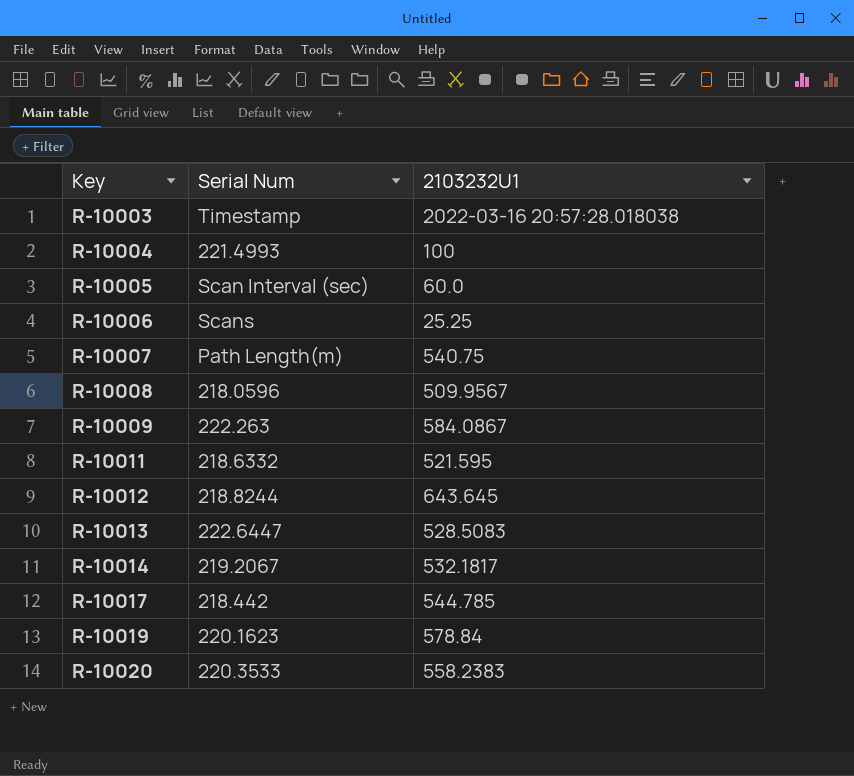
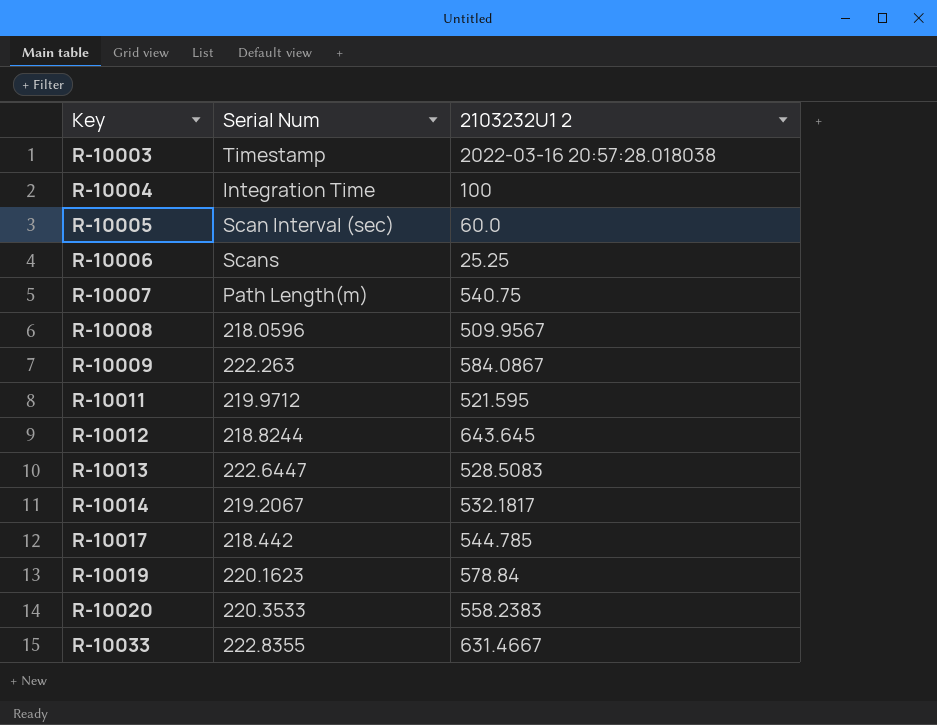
column name: 2103232U1 -> 2103232U1 2
R-10004 | Serial Num: 221.4993 -> Integration Time
R-10011 | Serial Num: 218.6332 -> 219.9712
row R-10033: none -> 222.8355 | 631.4667

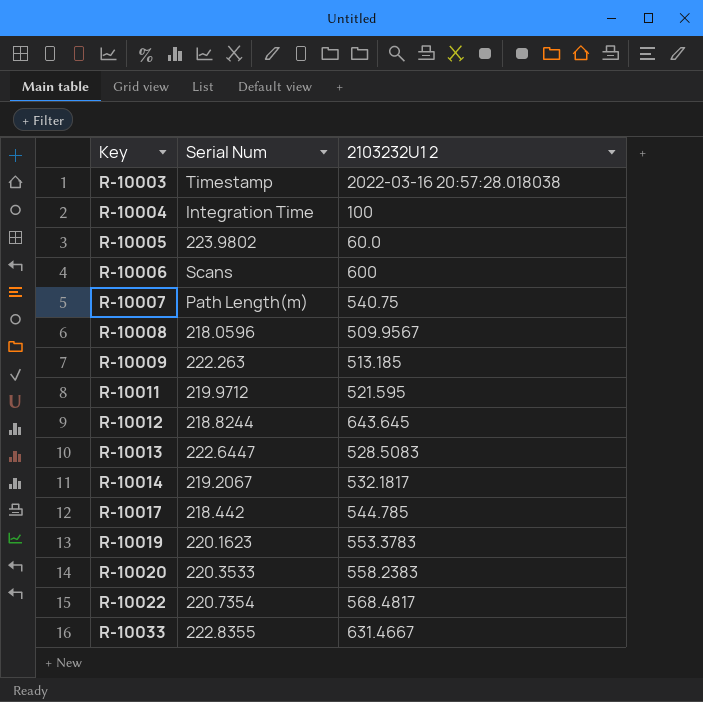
R-10005 | Serial Num: Scan Interval (sec) -> 223.9802
R-10006 | 2103232U1 2: 25.25 -> 600
R-10009 | 2103232U1 2: 584.0867 -> 513.185
R-10019 | 2103232U1 2: 578.84 -> 553.3783
row R-10022: none -> 220.7354 | 568.4817

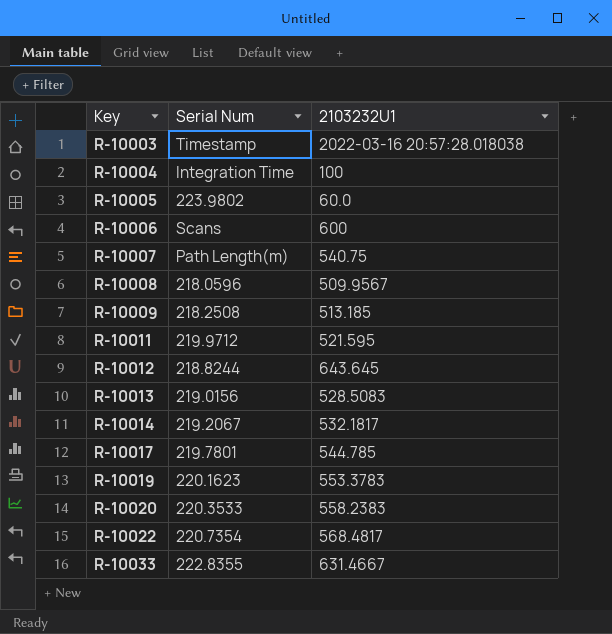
column name: 2103232U1 2 -> 2103232U1
R-10009 | Serial Num: 222.263 -> 218.2508
R-10013 | Serial Num: 222.6447 -> 219.0156
R-10017 | Serial Num: 218.442 -> 219.7801

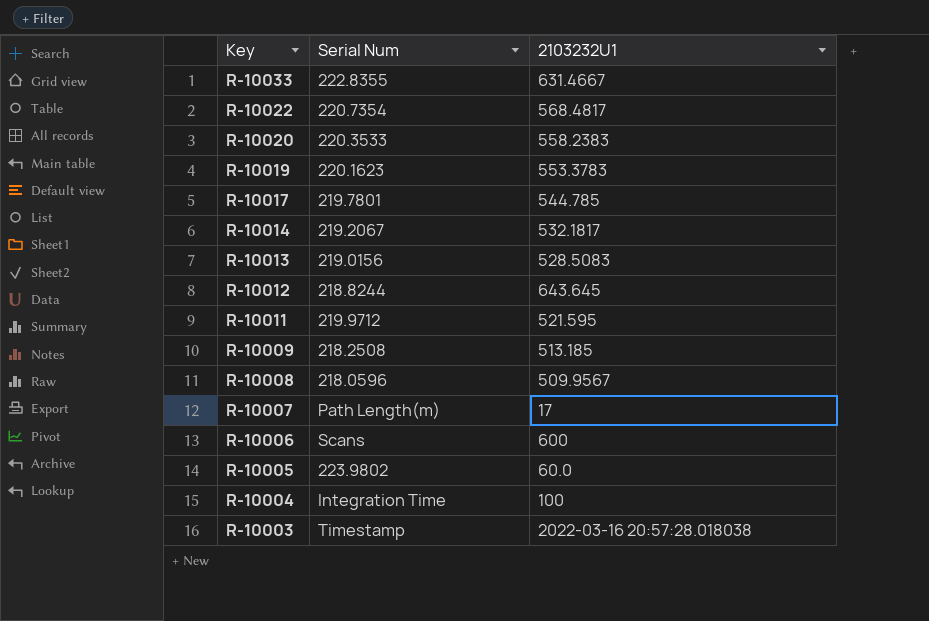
row order: Key ascending -> Key descending
R-10007 | 2103232U1: 540.75 -> 17

